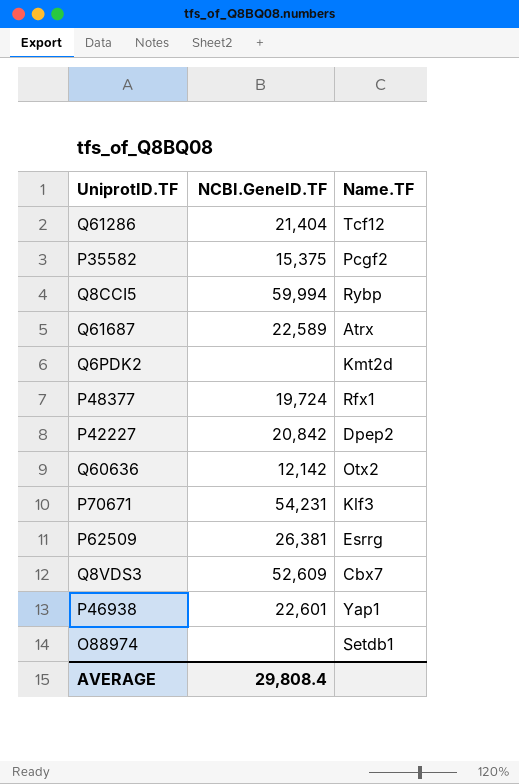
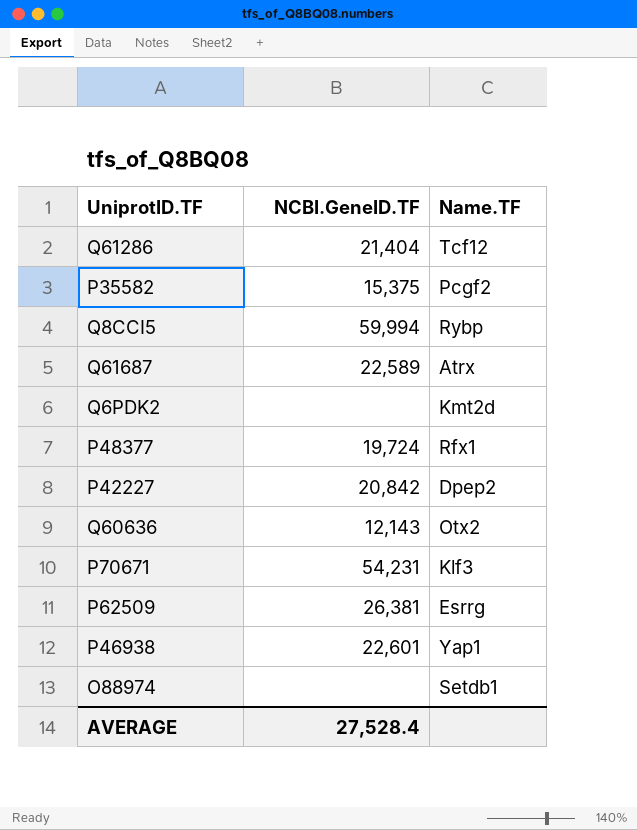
row Q8VDS3: 52,609 | Cbx7 -> none
Q60636 | NCBI.GeneID.TF: 12,142 -> 12,143
AVERAGE | NCBI.GeneID.TF: 29,808.4 -> 27,528.4

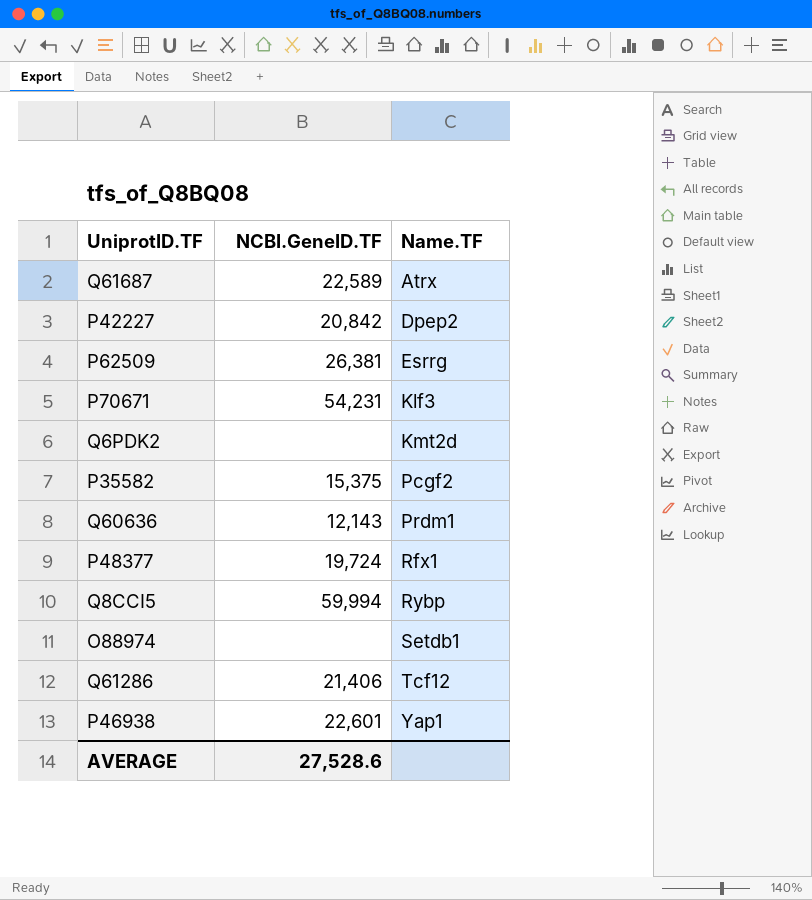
row order: none -> Name.TF ascending
Q60636 | Name.TF: Otx2 -> Prdm1
Q61286 | NCBI.GeneID.TF: 21,404 -> 21,406
AVERAGE | NCBI.GeneID.TF: 27,528.4 -> 27,528.6

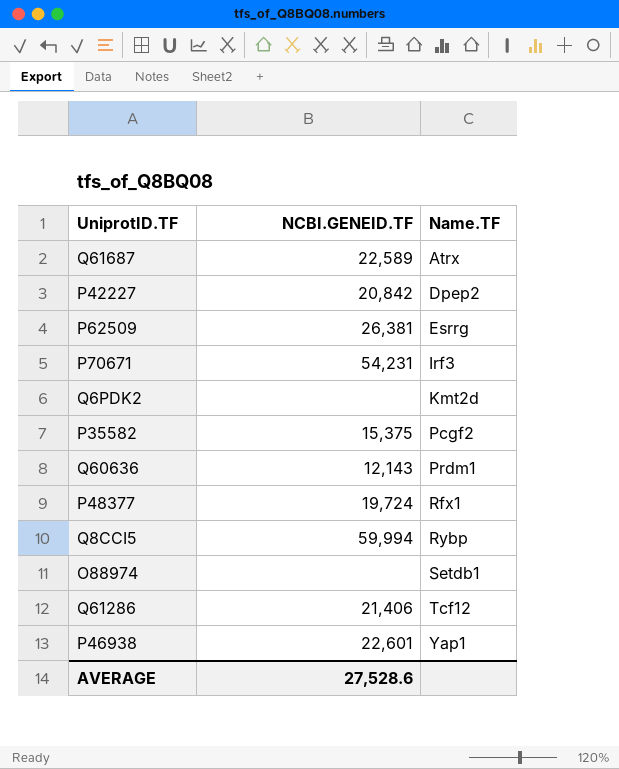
column name: NCBI.GeneID.TF -> NCBI.GENEID.TF
P70671 | Name.TF: Klf3 -> Irf3

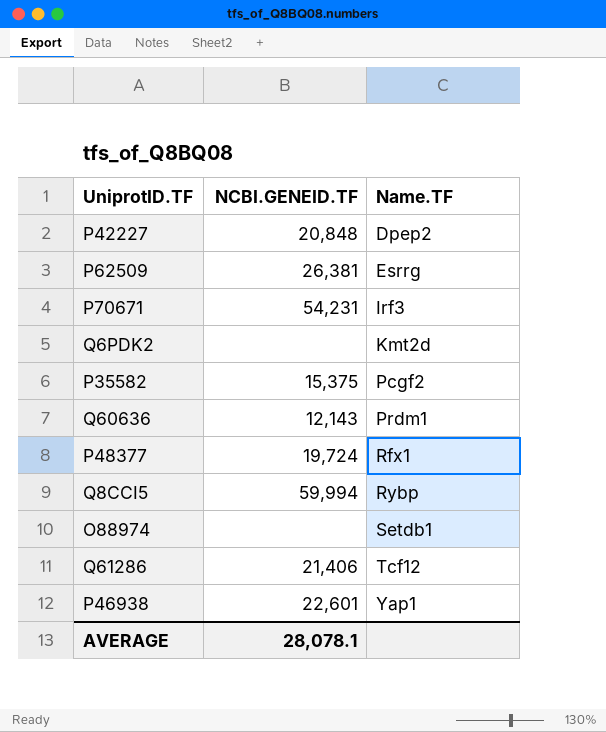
row Q61687: 22,589 | Atrx -> none
P42227 | NCBI.GENEID.TF: 20,842 -> 20,848
AVERAGE | NCBI.GENEID.TF: 27,528.6 -> 28,078.1

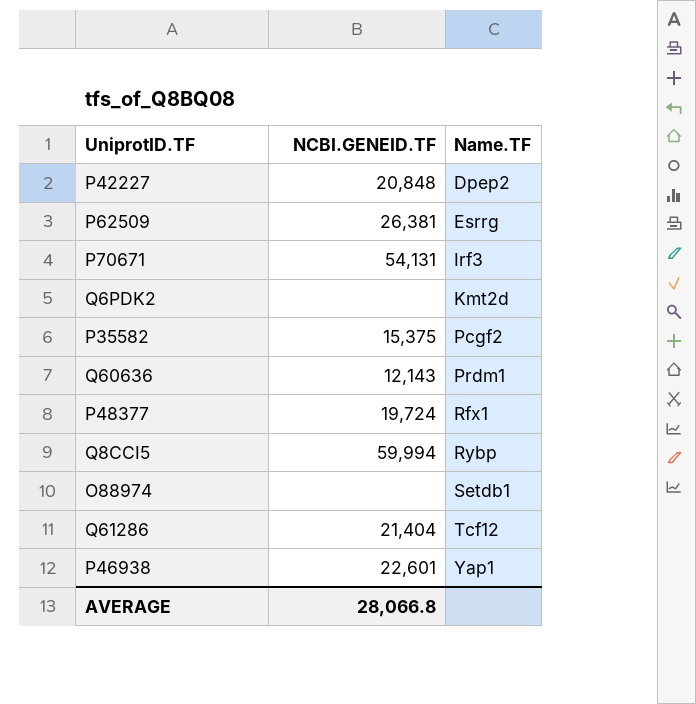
P70671 | NCBI.GENEID.TF: 54,231 -> 54,131
Q61286 | NCBI.GENEID.TF: 21,406 -> 21,404
AVERAGE | NCBI.GENEID.TF: 28,078.1 -> 28,066.8

